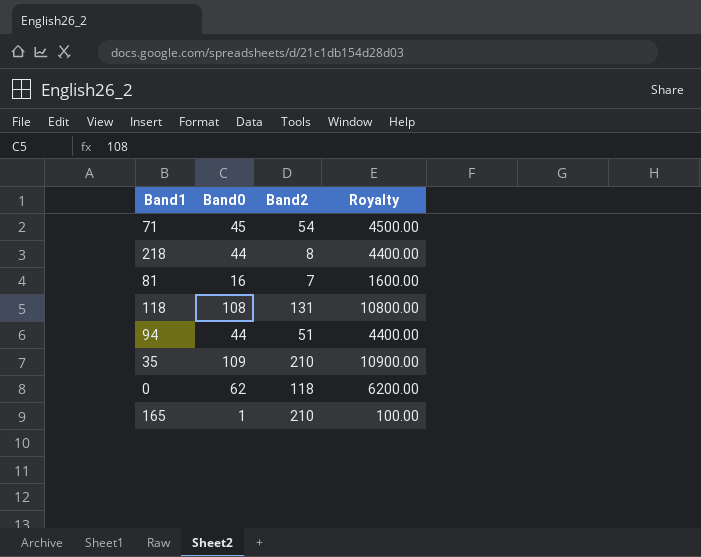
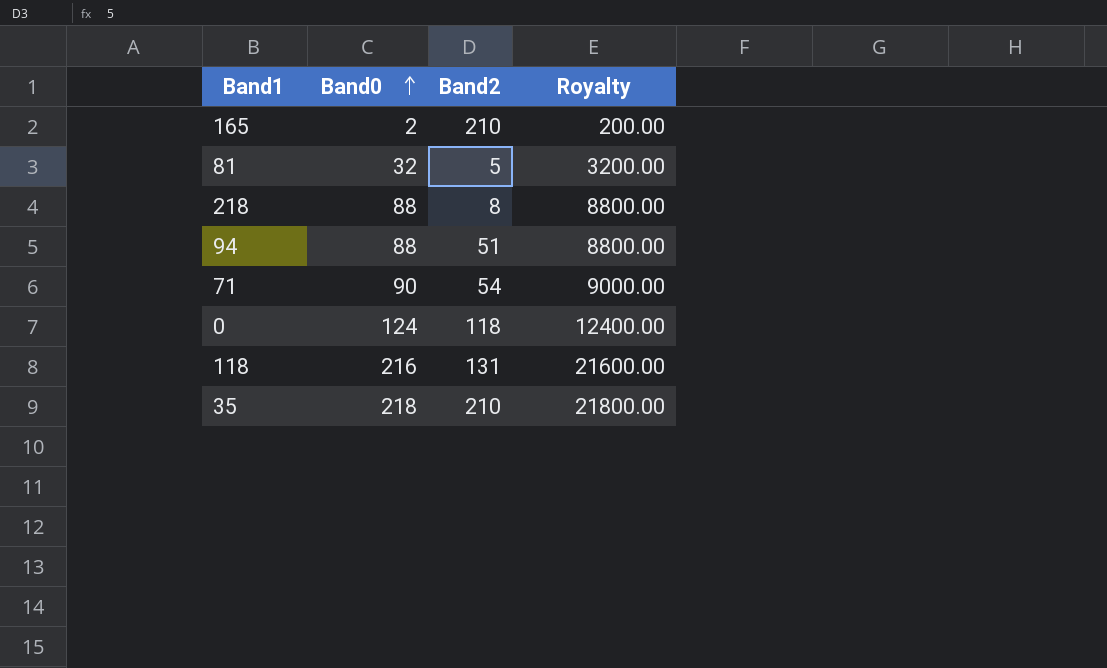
row order: none -> Band0 ascending
165 | Band0: 1 -> 2
165 | Royalty: 100.00 -> 200.00
81 | Band0: 16 -> 32
81 | Band2: 7 -> 5
81 | Royalty: 1600.00 -> 3200.00
218 | Band0: 44 -> 88
218 | Royalty: 4400.00 -> 8800.00
94 | Band0: 44 -> 88
94 | Royalty: 4400.00 -> 8800.00
71 | Band0: 45 -> 90
71 | Royalty: 4500.00 -> 9000.00
0 | Band0: 62 -> 124
0 | Royalty: 6200.00 -> 12400.00
118 | Band0: 108 -> 216
118 | Royalty: 10800.00 -> 21600.00
35 | Band0: 109 -> 218
35 | Royalty: 10900.00 -> 21800.00

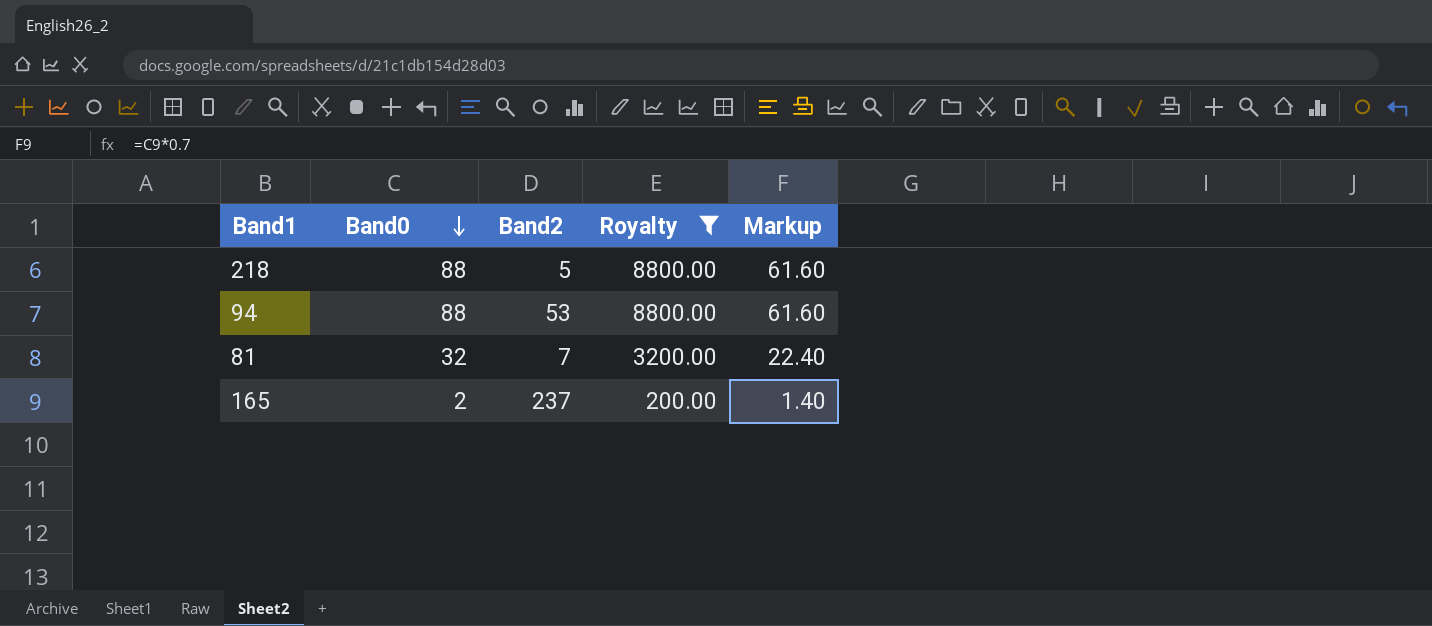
filter: none -> Royalty <= 8800.00
row order: Band0 ascending -> Band0 descending
column Markup | formula: none -> [Band0] * 0.7
218 | Band2: 8 -> 5
94 | Band2: 51 -> 53
81 | Band2: 5 -> 7
165 | Band2: 210 -> 237

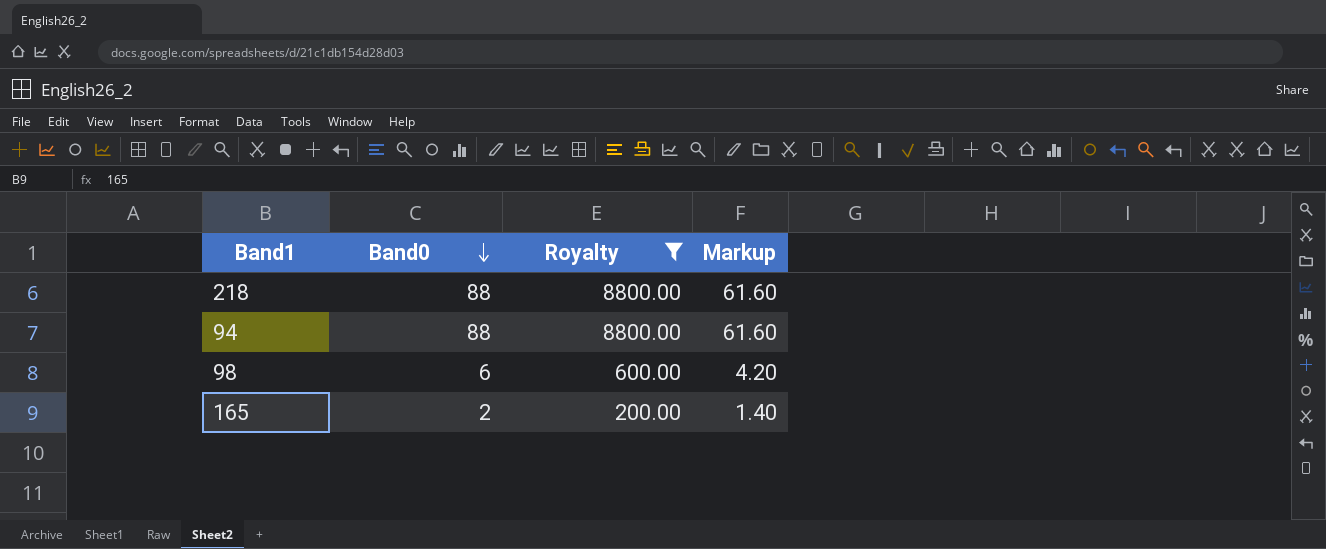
column Band2 | position: 3 -> none
row 81: 32 | 7 | 3200.00 | 22.40 -> none
row 98: none -> 6 | 600.00 | 4.20

